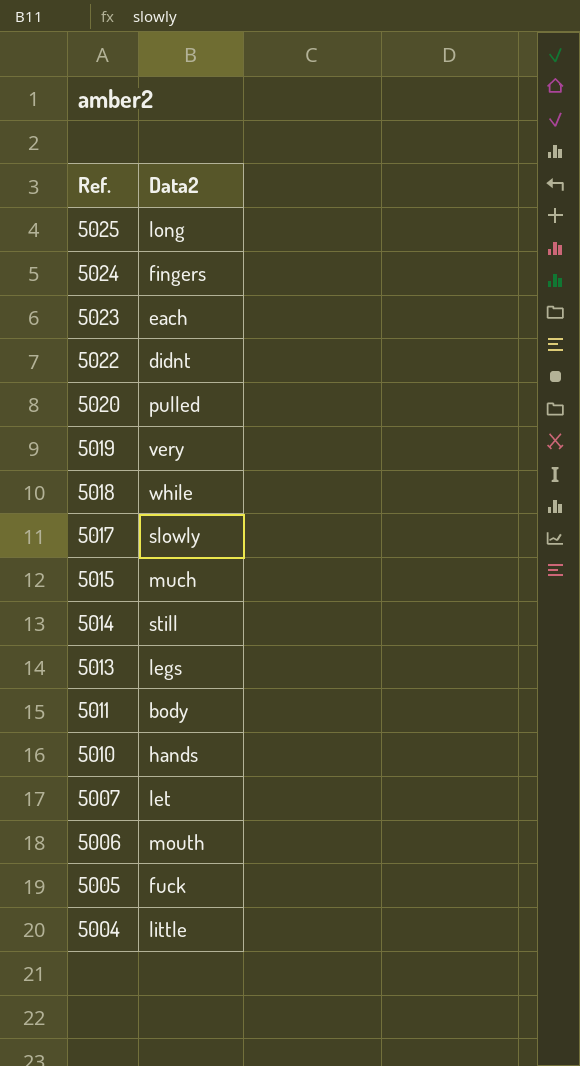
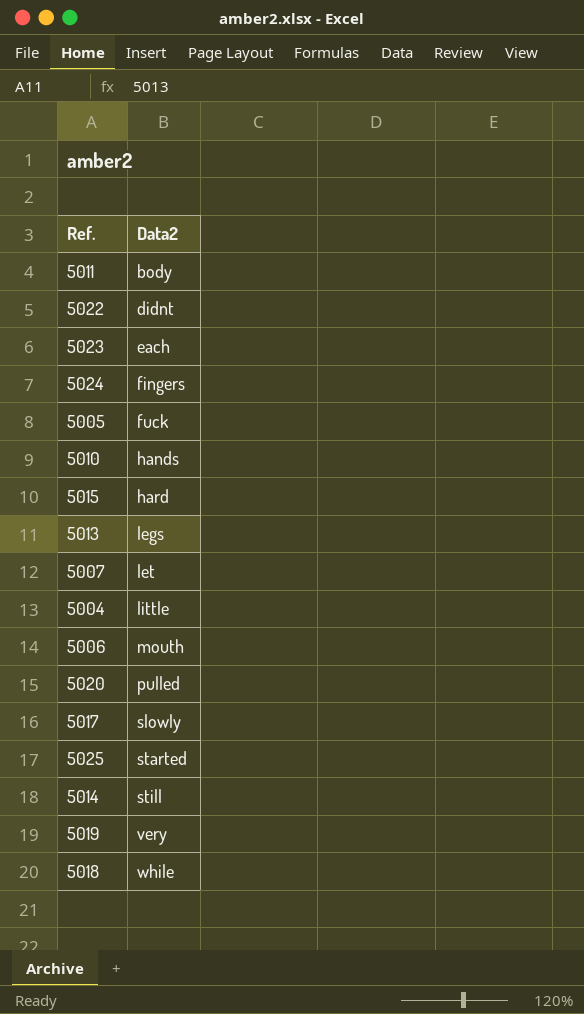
row order: Ref. descending -> Data2 ascending
5015 | Data2: much -> hard
5025 | Data2: long -> started

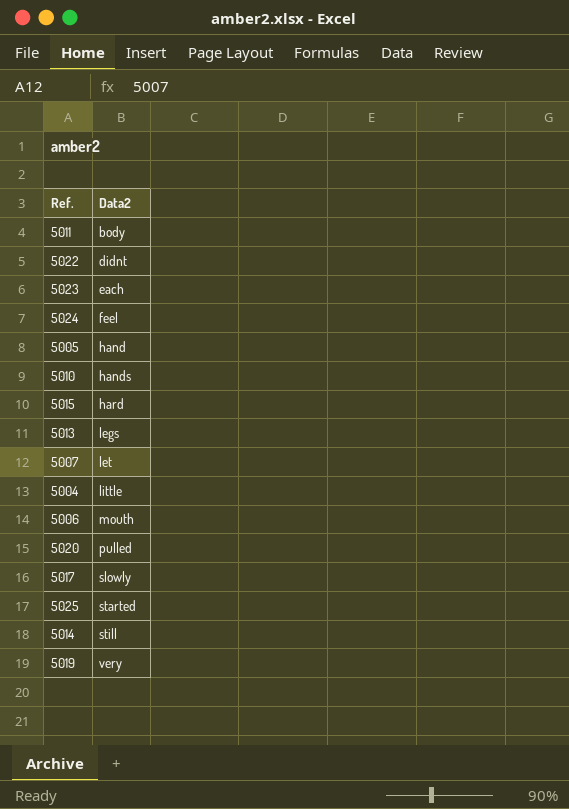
row 5018: while -> none
5024 | Data2: fingers -> feel
5005 | Data2: fuck -> hand

